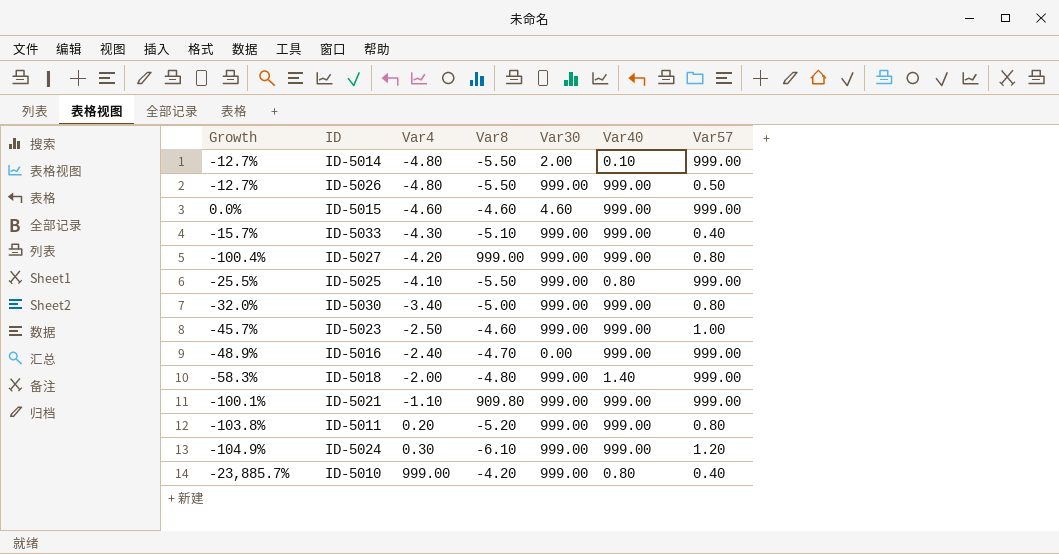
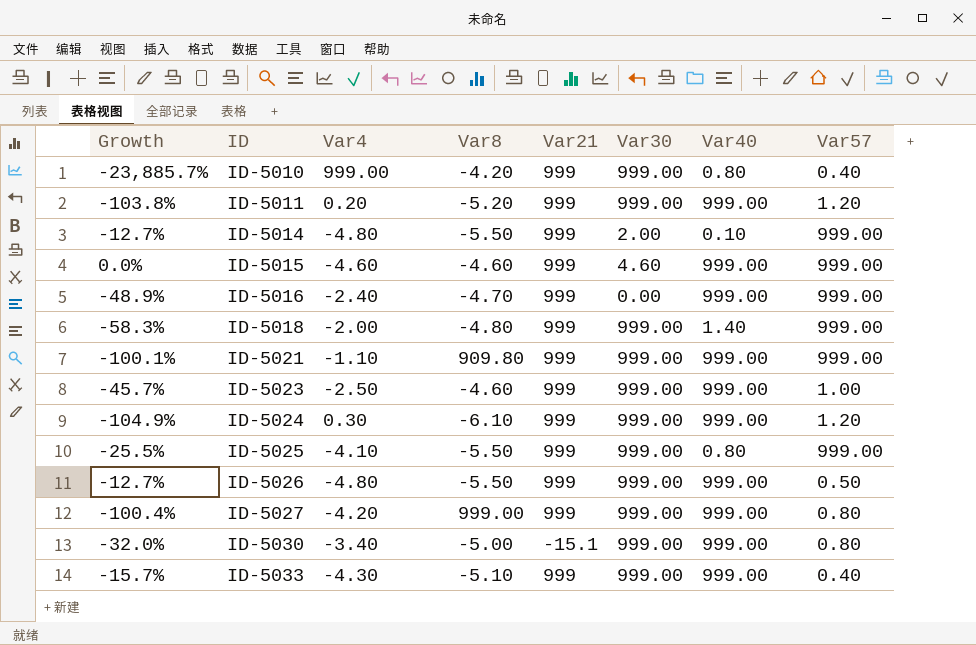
row order: Var4 ascending -> ID ascending
column Var21 | position: none -> 5
ID-5011 | Var57: 0.80 -> 1.20

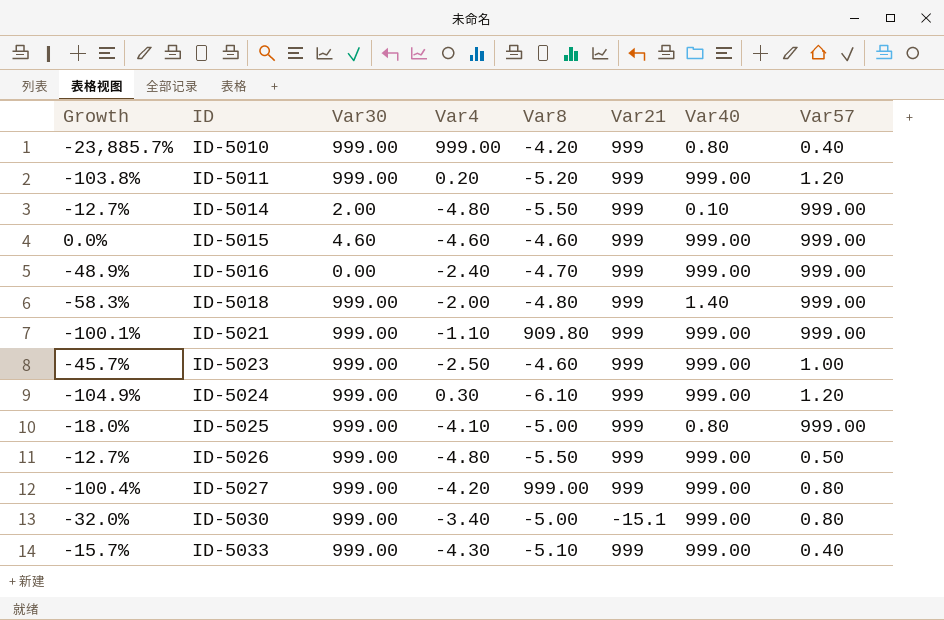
column Var30 | position: 6 -> 3
ID-5025 | Growth: -25.5% -> -18.0%
ID-5025 | Var8: -5.50 -> -5.00

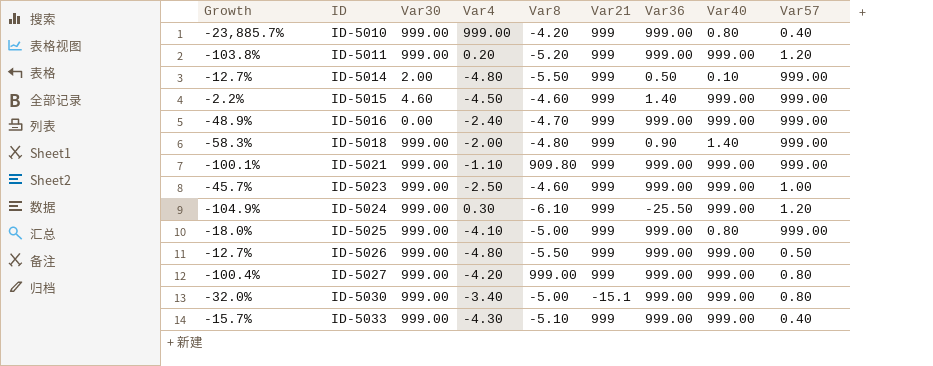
column Var36 | position: none -> 7
ID-5015 | Growth: 0.0% -> -2.2%
ID-5015 | Var4: -4.60 -> -4.50

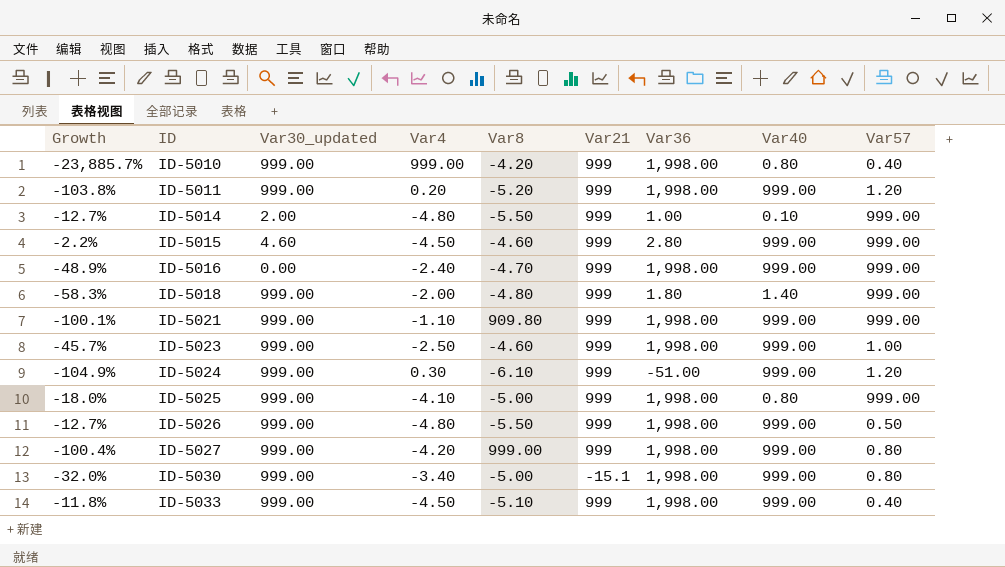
column name: Var30 -> Var30_updated
ID-5010 | Var36: 999.00 -> 1,998.00
ID-5011 | Var36: 999.00 -> 1,998.00
ID-5014 | Var36: 0.50 -> 1.00
ID-5015 | Var36: 1.40 -> 2.80
ID-5016 | Var36: 999.00 -> 1,998.00
ID-5018 | Var36: 0.90 -> 1.80
ID-5021 | Var36: 999.00 -> 1,998.00
ID-5023 | Var36: 999.00 -> 1,998.00
ID-5024 | Var36: -25.50 -> -51.00
ID-5025 | Var36: 999.00 -> 1,998.00
ID-5026 | Var36: 999.00 -> 1,998.00
ID-5027 | Var36: 999.00 -> 1,998.00
ID-5030 | Var36: 999.00 -> 1,998.00
ID-5033 | Growth: -15.7% -> -11.8%
ID-5033 | Var4: -4.30 -> -4.50
ID-5033 | Var36: 999.00 -> 1,998.00

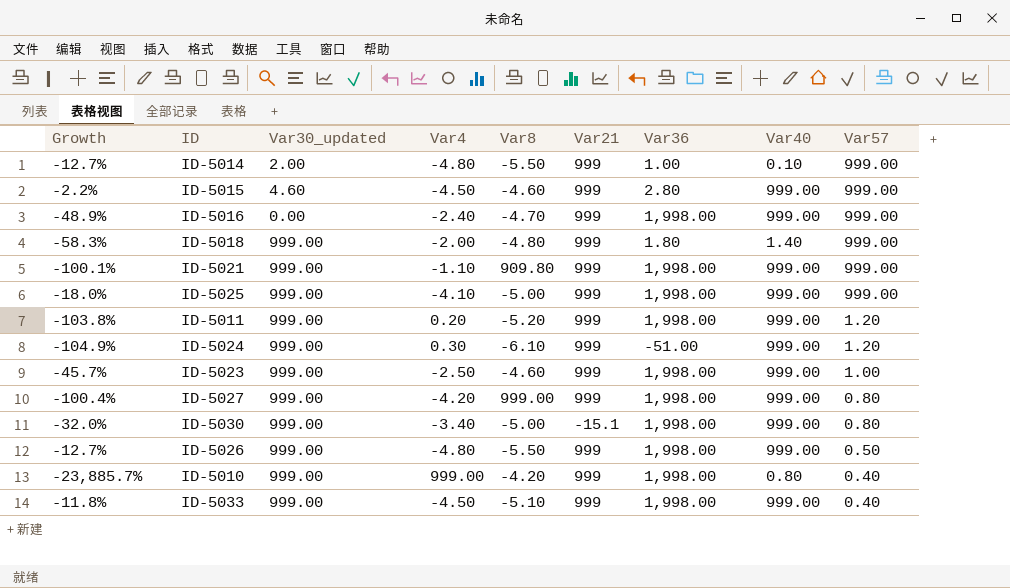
row order: ID ascending -> Var57 descending
ID-5025 | Var40: 0.80 -> 999.00

